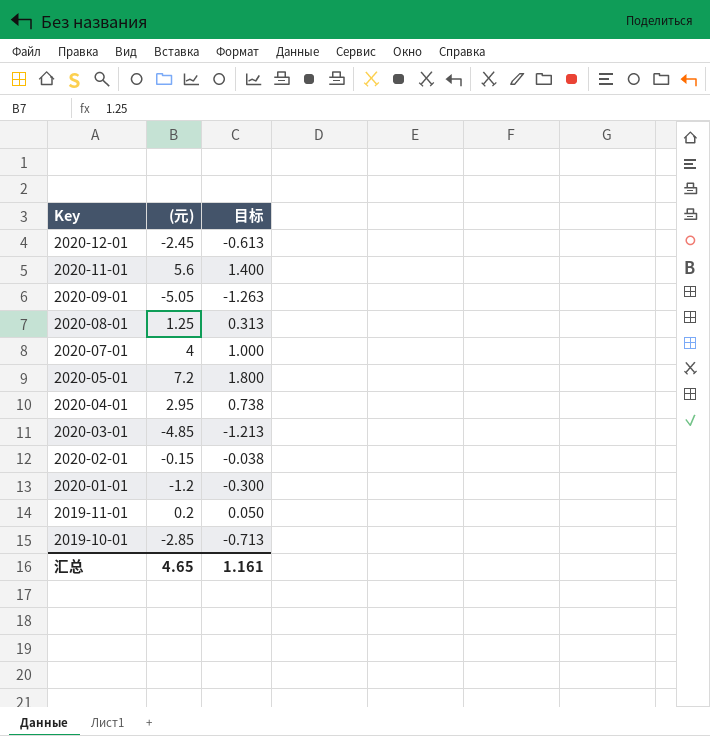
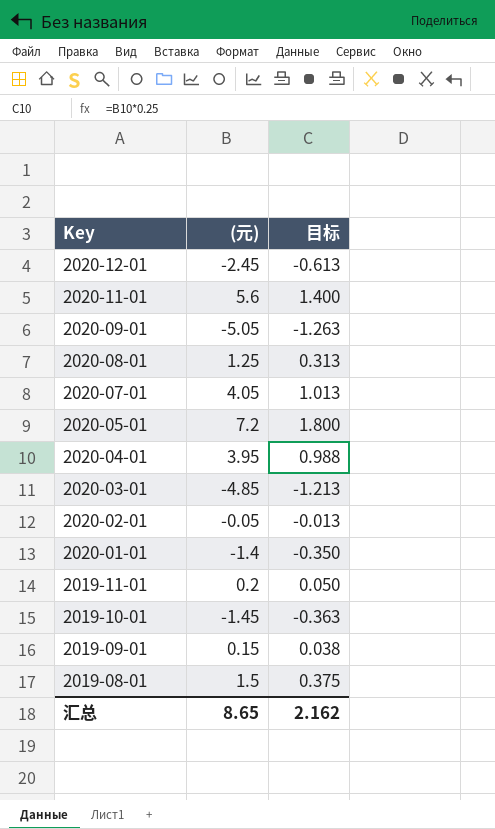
2020-07-01 | (元): 4 -> 4.05
2020-07-01 | 目标: 1.000 -> 1.013
2020-04-01 | (元): 2.95 -> 3.95
2020-04-01 | 目标: 0.738 -> 0.988
2020-02-01 | (元): -0.15 -> -0.05
2020-02-01 | 目标: -0.038 -> -0.013
2020-01-01 | (元): -1.2 -> -1.4
2020-01-01 | 目标: -0.300 -> -0.350
2019-10-01 | (元): -2.85 -> -1.45
2019-10-01 | 目标: -0.713 -> -0.363
row 2019-09-01: none -> 0.15 | 0.038
row 2019-08-01: none -> 1.5 | 0.375
汇总 | (元): 4.65 -> 8.65
汇总 | 目标: 1.161 -> 2.162

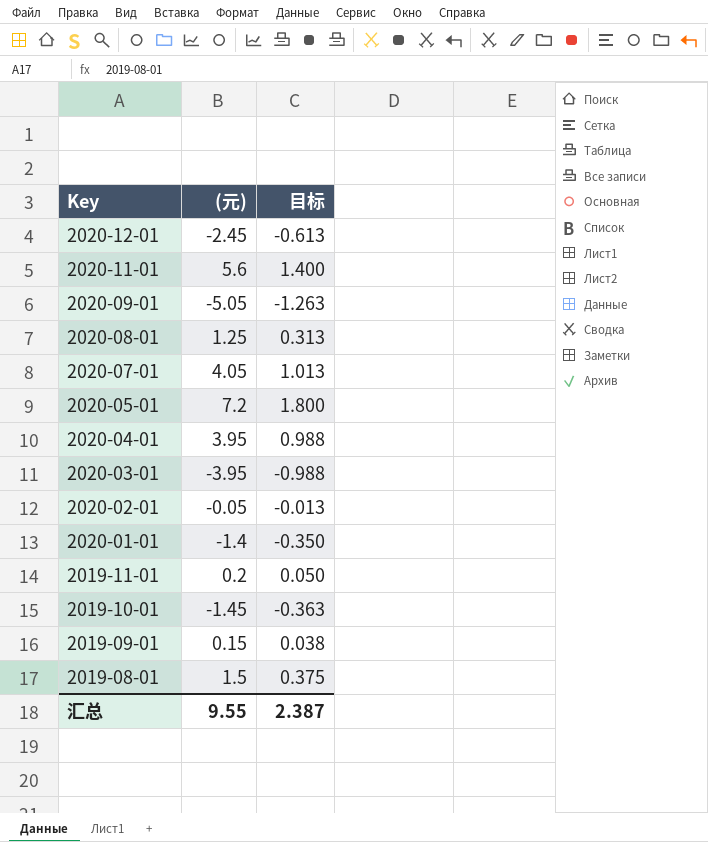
2020-03-01 | (元): -4.85 -> -3.95
2020-03-01 | 目标: -1.213 -> -0.988
汇总 | (元): 8.65 -> 9.55
汇总 | 目标: 2.162 -> 2.387

